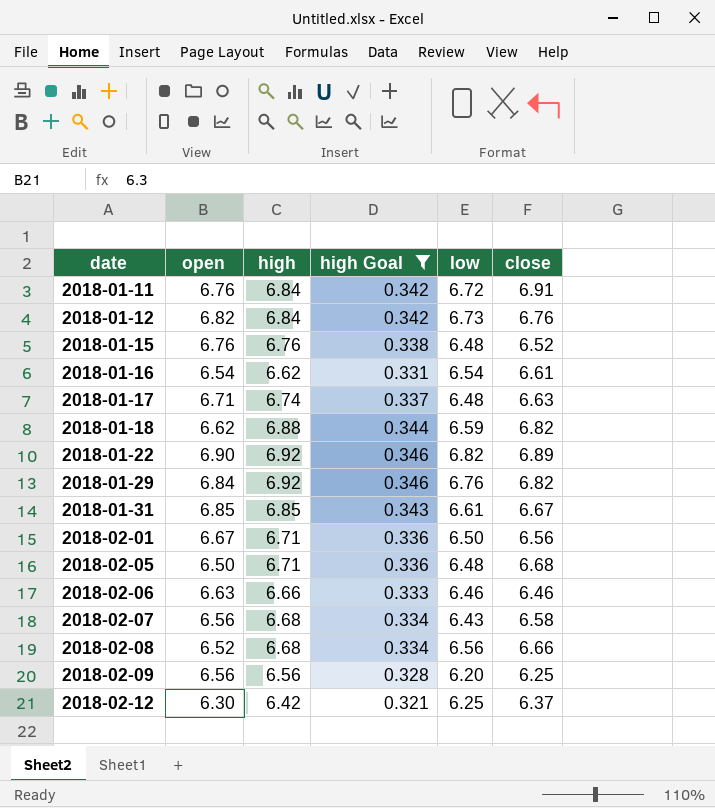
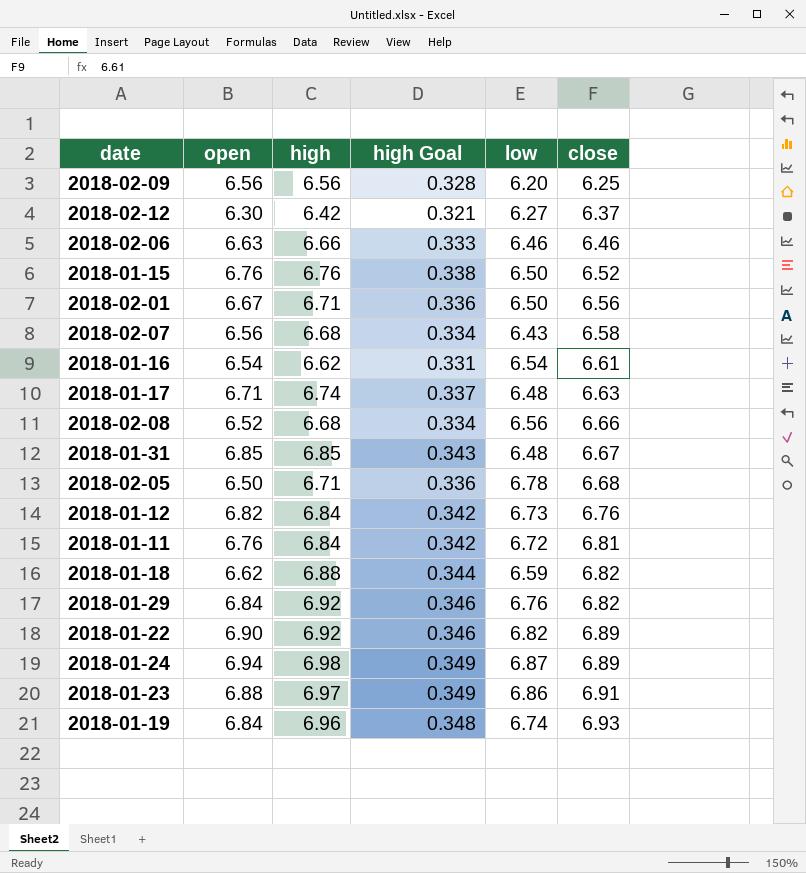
filter: high Goal <= 0.346 -> none
row order: date ascending -> close ascending
2018-02-12 | low: 6.25 -> 6.27
2018-01-15 | low: 6.48 -> 6.50
2018-01-31 | low: 6.61 -> 6.48
2018-02-05 | low: 6.48 -> 6.78
2018-01-11 | close: 6.91 -> 6.81

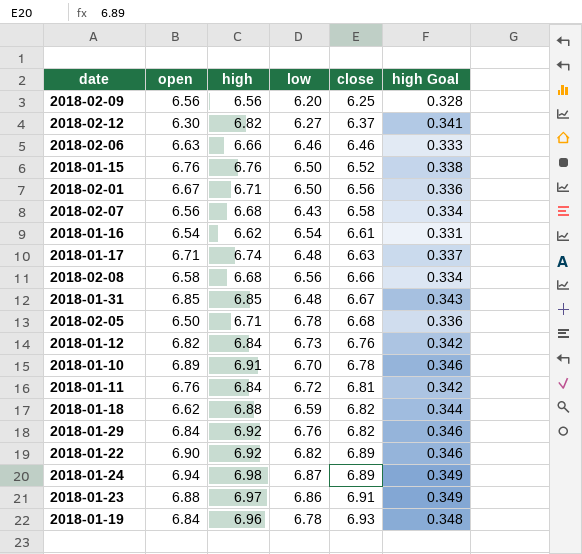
column high Goal | position: 4 -> 6
2018-02-12 | high: 6.42 -> 6.82
2018-02-12 | high Goal: 0.321 -> 0.341
2018-02-08 | open: 6.52 -> 6.58
row 2018-01-10: none -> 6.89 | 6.91 | 6.70 | 6.78 | 0.346
2018-01-19 | low: 6.74 -> 6.78

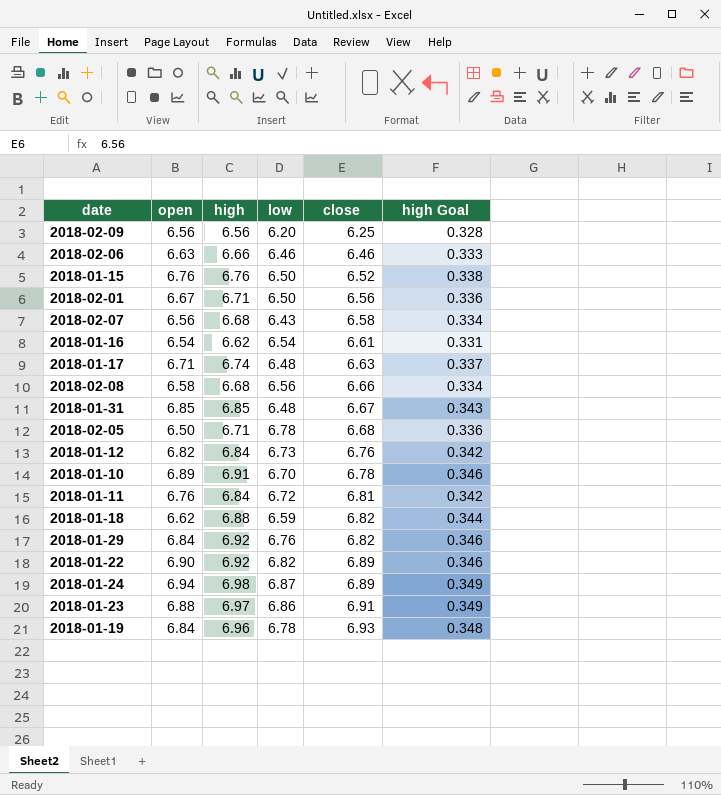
row 2018-02-12: 6.30 | 6.82 | 6.27 | 6.37 | 0.341 -> none

